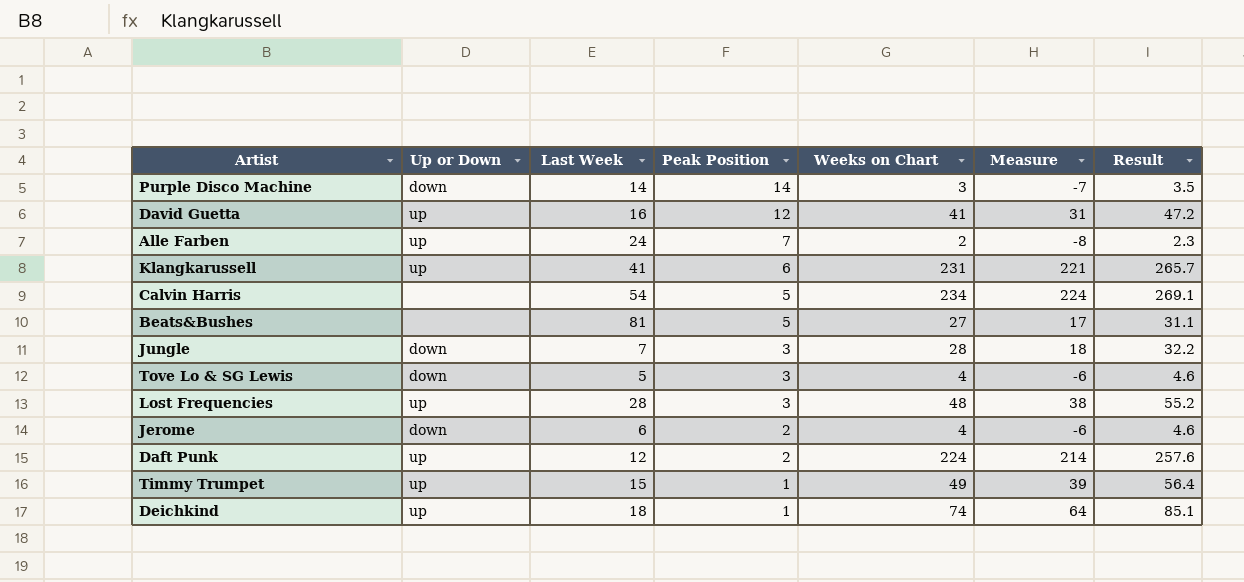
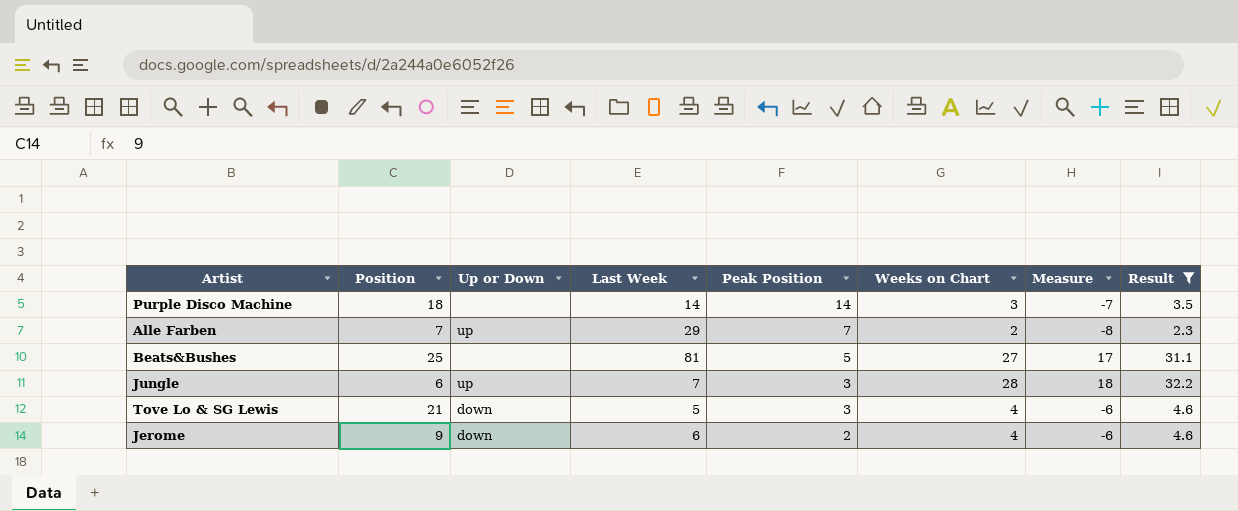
filter: none -> Result <= 32.2
column Position | position: none -> 2
Purple Disco Machine | Up or Down: down -> none
Alle Farben | Last Week: 24 -> 29
Jungle | Up or Down: down -> up

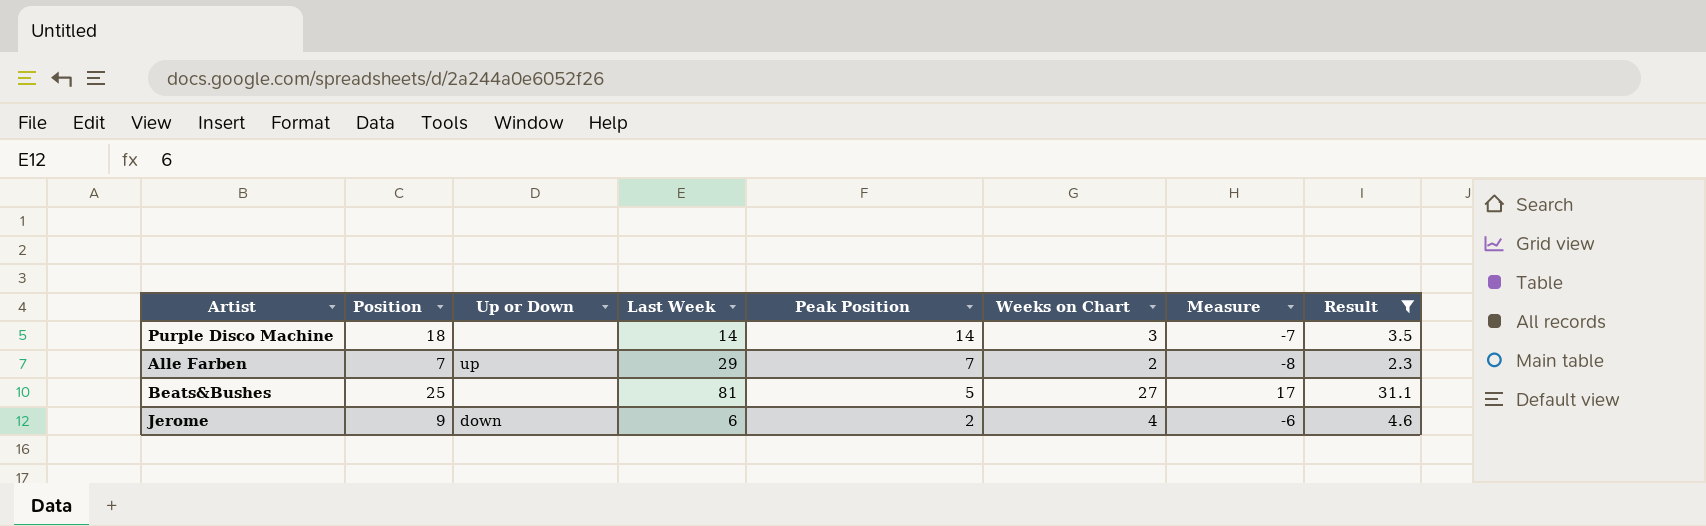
row Jungle: 6 | up | 7 | 3 | 28 | 18 | 32.2 -> none
row Tove Lo & SG Lewis: 21 | down | 5 | 3 | 4 | -6 | 4.6 -> none

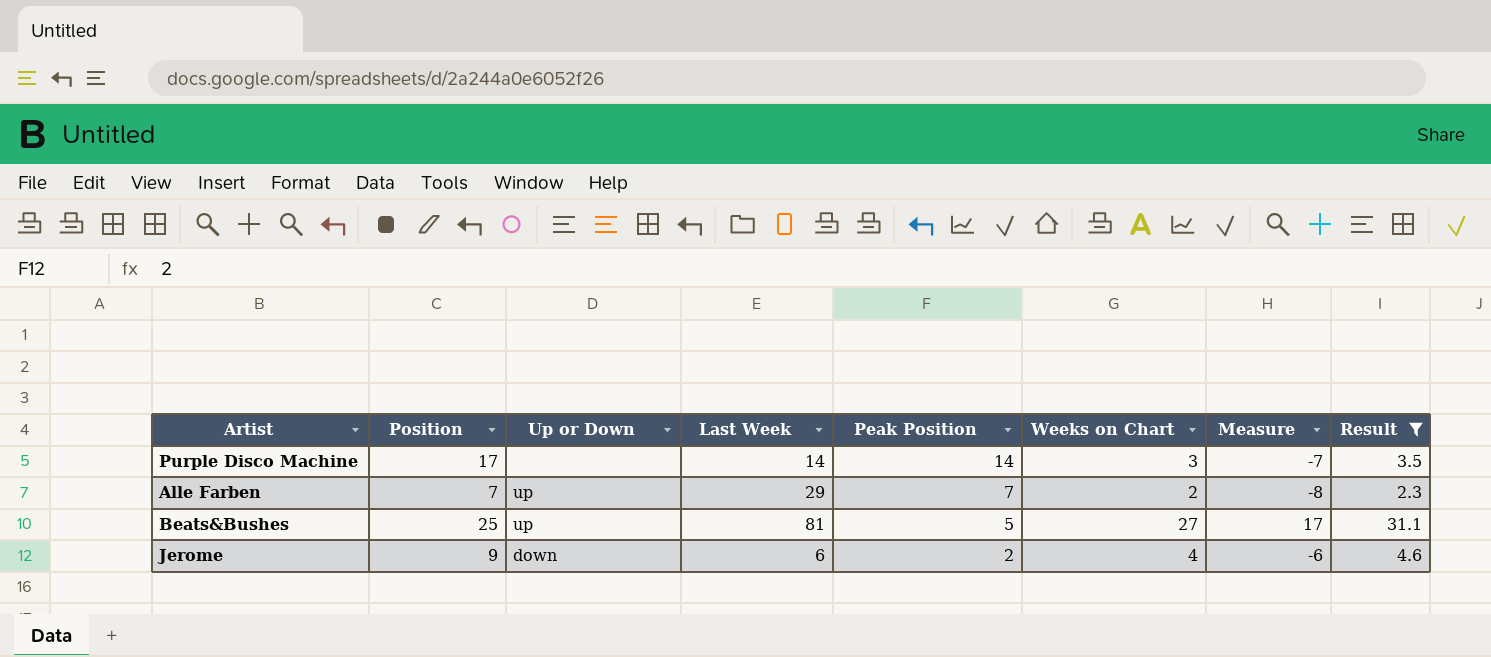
Purple Disco Machine | Position: 18 -> 17
Beats&Bushes | Up or Down: none -> up

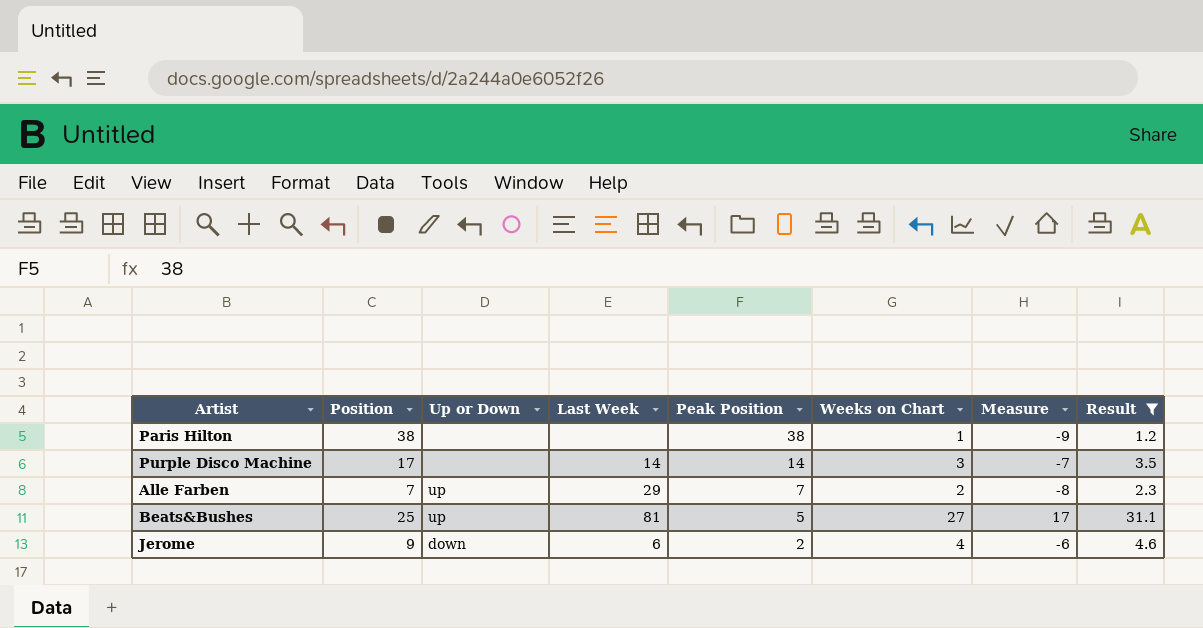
row Paris Hilton: none -> 38 | none | none | 38 | 1 | -9 | 1.2

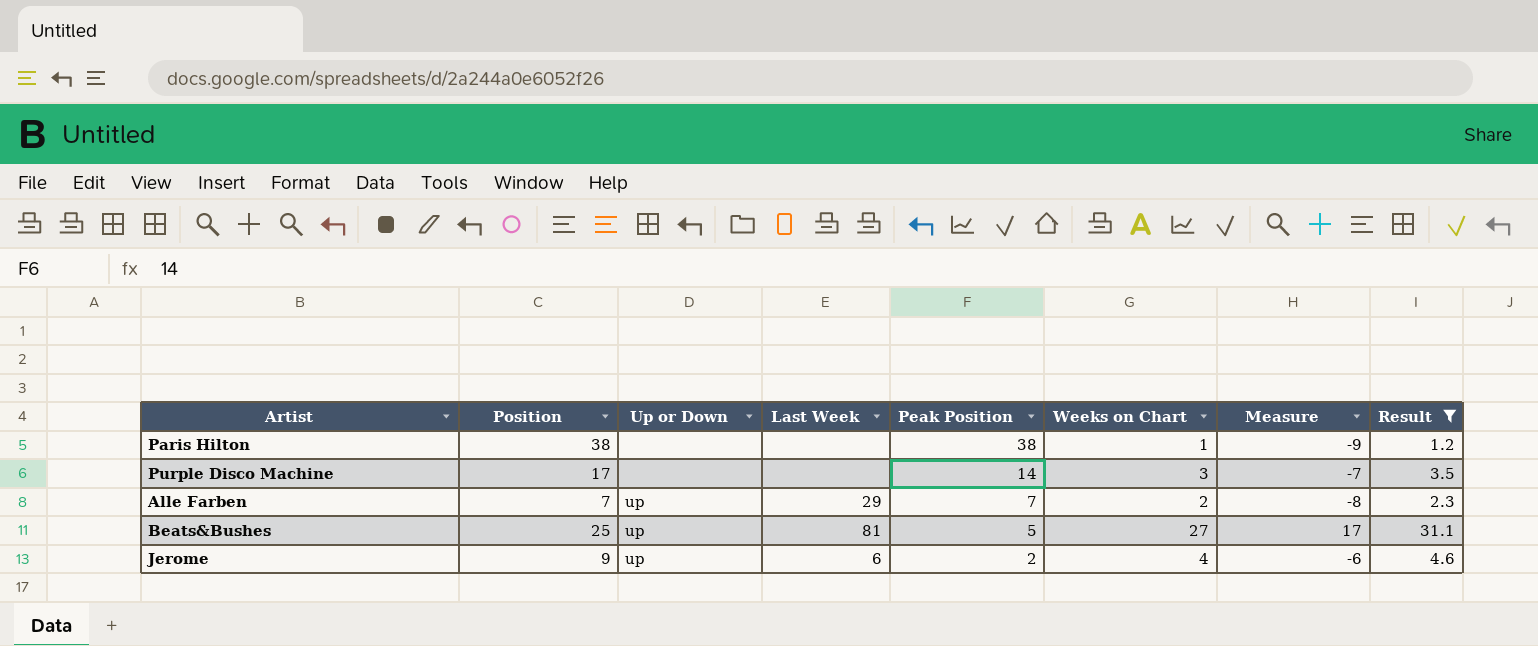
Purple Disco Machine | Last Week: 14 -> none
Jerome | Up or Down: down -> up

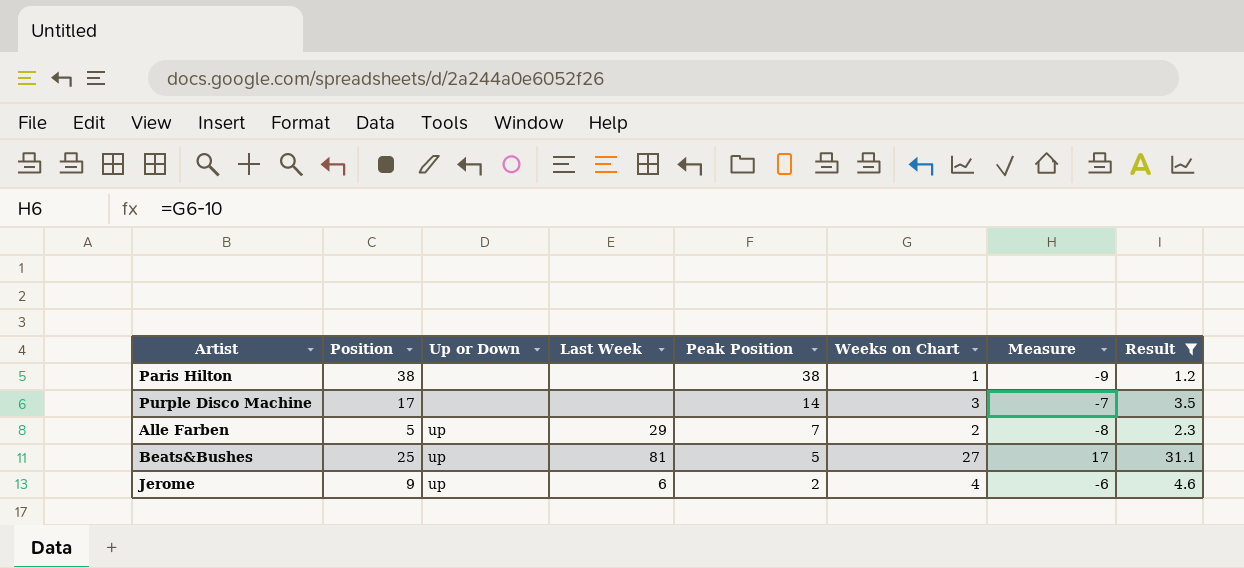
Alle Farben | Position: 7 -> 5

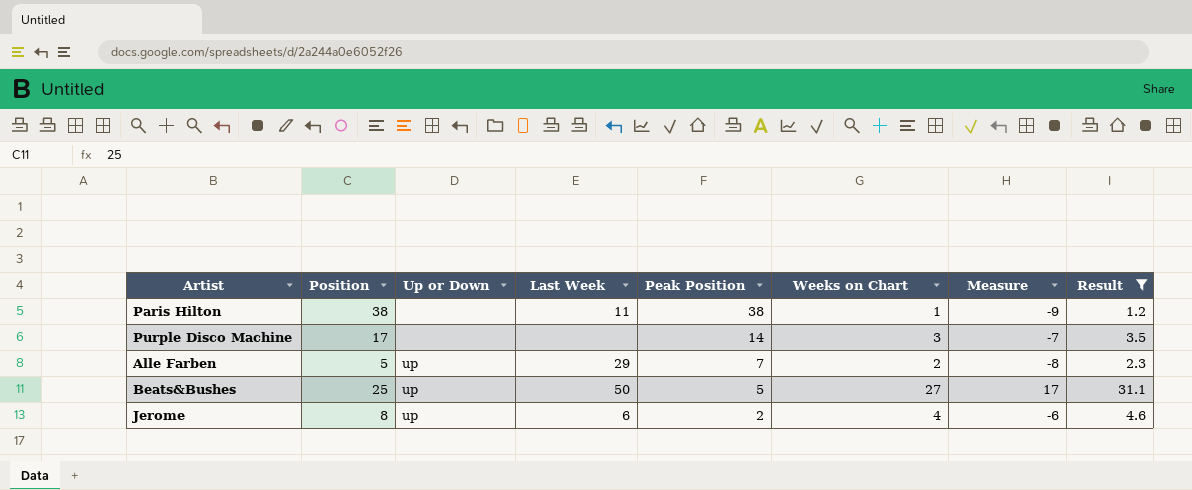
Paris Hilton | Last Week: none -> 11
Beats&Bushes | Last Week: 81 -> 50
Jerome | Position: 9 -> 8

